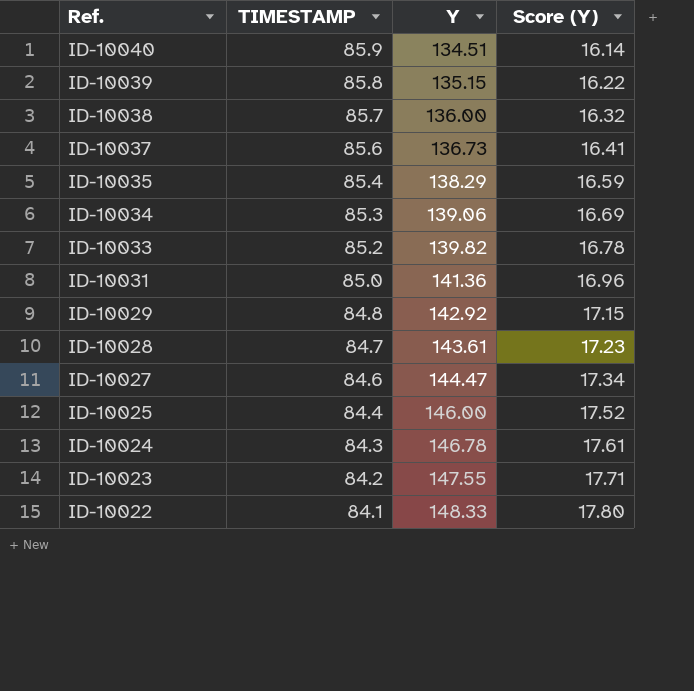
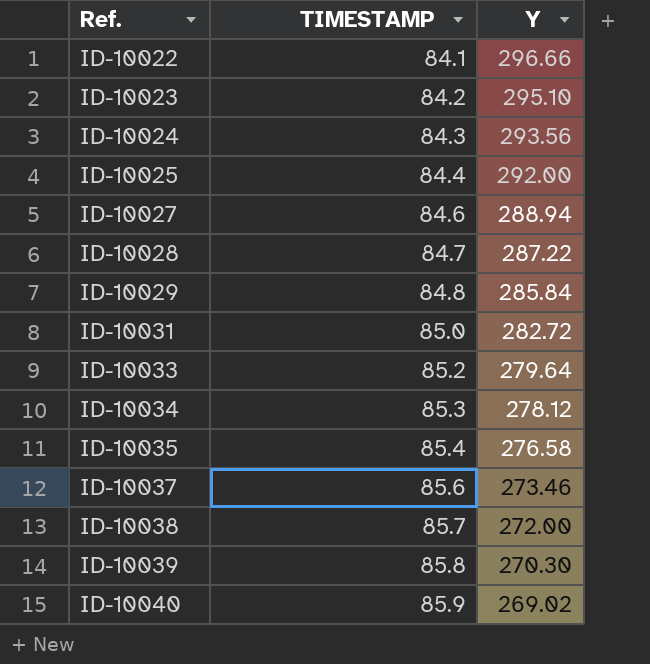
row order: Ref. descending -> Ref. ascending
column Score (Y) | formula: [Y] * 0.12 -> none
ID-10022 | Y: 148.33 -> 296.66
ID-10023 | Y: 147.55 -> 295.10
ID-10024 | Y: 146.78 -> 293.56
ID-10025 | Y: 146.00 -> 292.00
ID-10027 | Y: 144.47 -> 288.94
ID-10028 | Y: 143.61 -> 287.22
ID-10029 | Y: 142.92 -> 285.84
ID-10031 | Y: 141.36 -> 282.72
ID-10033 | Y: 139.82 -> 279.64
ID-10034 | Y: 139.06 -> 278.12
ID-10035 | Y: 138.29 -> 276.58
ID-10037 | Y: 136.73 -> 273.46
ID-10038 | Y: 136.00 -> 272.00
ID-10039 | Y: 135.15 -> 270.30
ID-10040 | Y: 134.51 -> 269.02

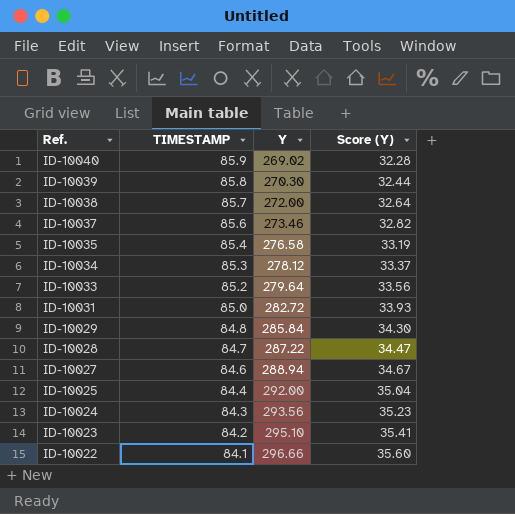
row order: Ref. ascending -> Ref. descending
column Score (Y) | formula: none -> [Y] * 0.12

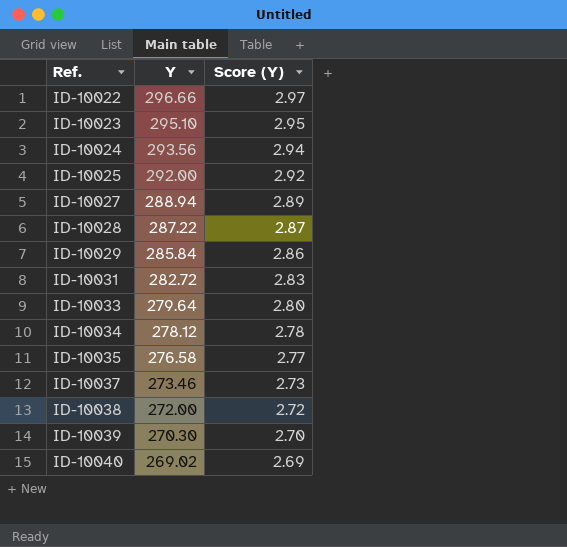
row order: Ref. descending -> Ref. ascending
column TIMESTAMP | position: 2 -> none
column Score (Y) | formula: [Y] * 0.12 -> [Y] * 0.01

